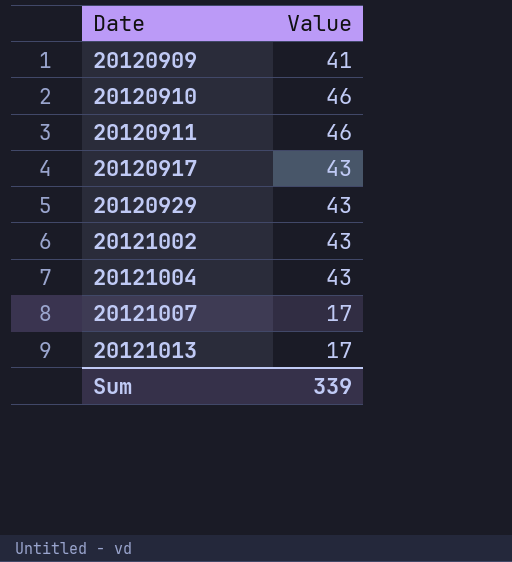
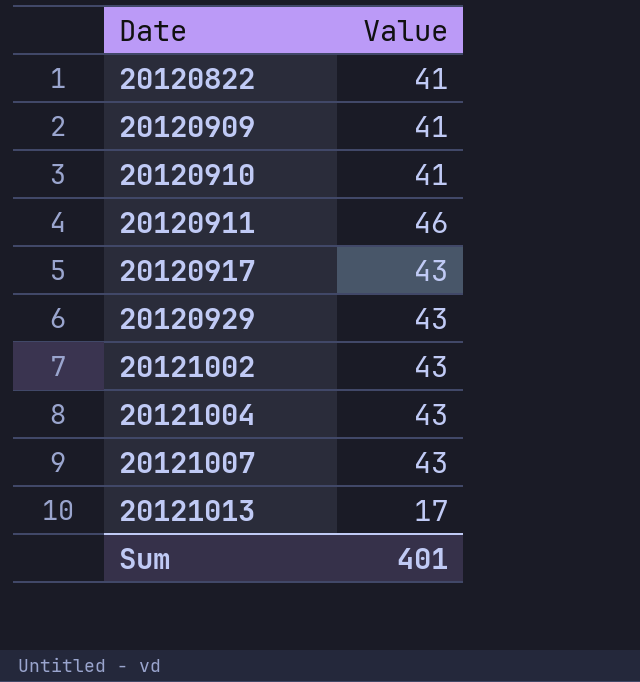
row 20120822: none -> 41
20120910 | Value: 46 -> 41
20121007 | Value: 17 -> 43
Sum | Value: 339 -> 401

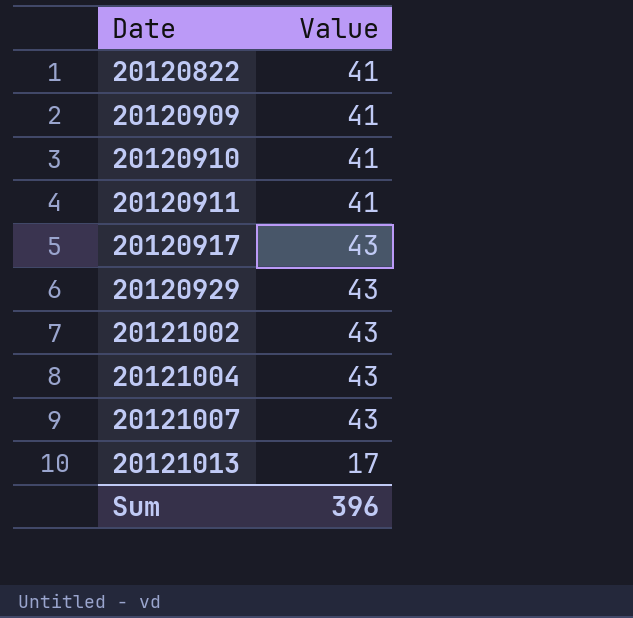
20120911 | Value: 46 -> 41
Sum | Value: 401 -> 396

